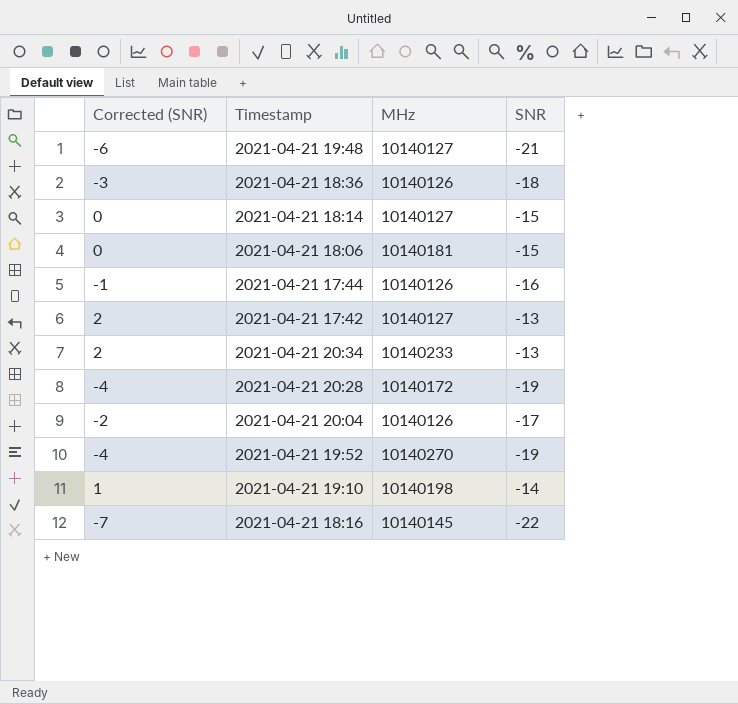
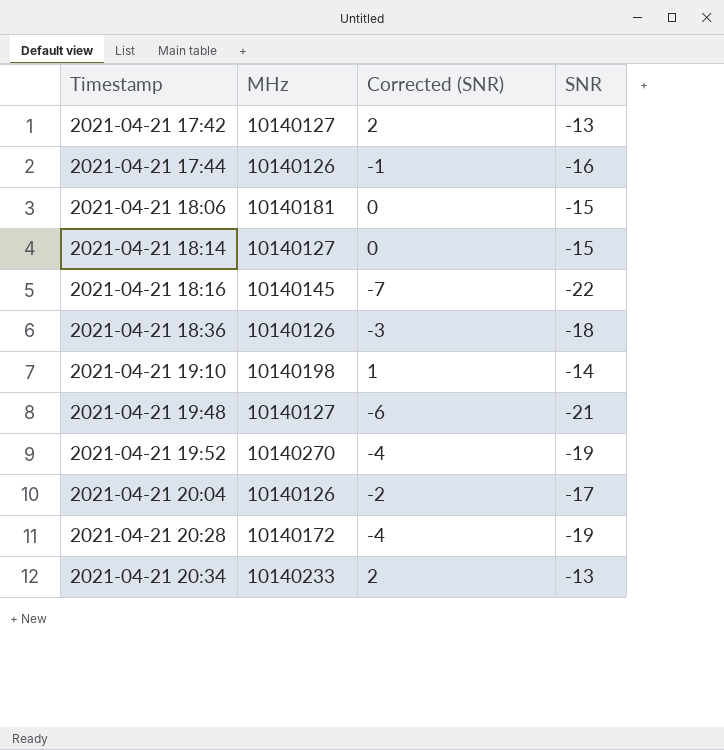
row order: none -> Timestamp ascending
column Corrected (SNR) | position: 1 -> 3

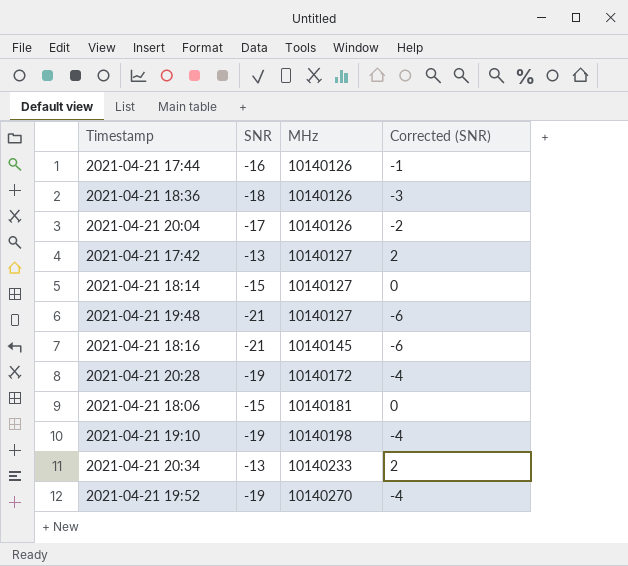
row order: Timestamp ascending -> MHz ascending
column SNR | position: 4 -> 2
2021-04-21 18:16 | SNR: -22 -> -21
2021-04-21 18:16 | Corrected (SNR): -7 -> -6
2021-04-21 19:10 | SNR: -14 -> -19
2021-04-21 19:10 | Corrected (SNR): 1 -> -4

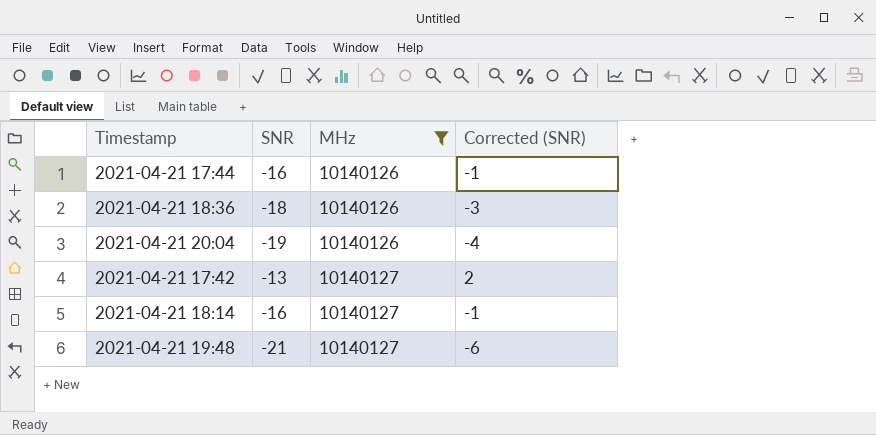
filter: none -> MHz <= 10140127
2021-04-21 20:04 | SNR: -17 -> -19
2021-04-21 20:04 | Corrected (SNR): -2 -> -4
2021-04-21 18:14 | SNR: -15 -> -16
2021-04-21 18:14 | Corrected (SNR): 0 -> -1

